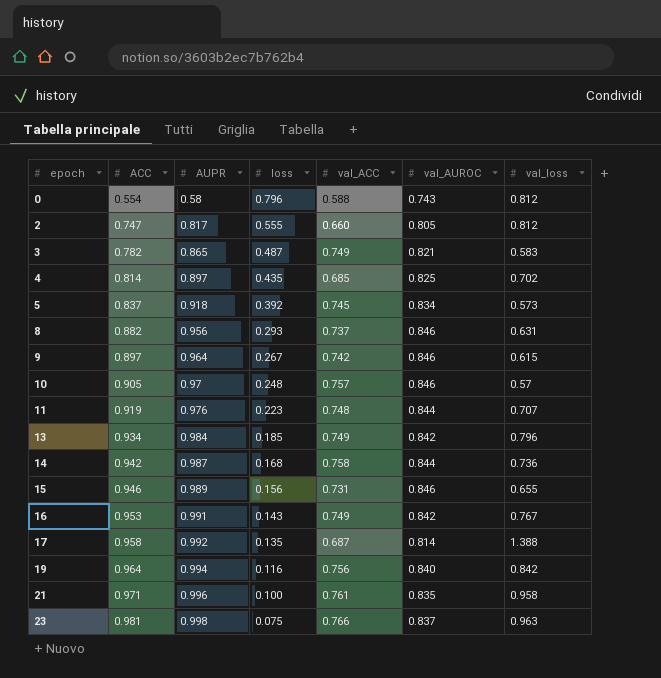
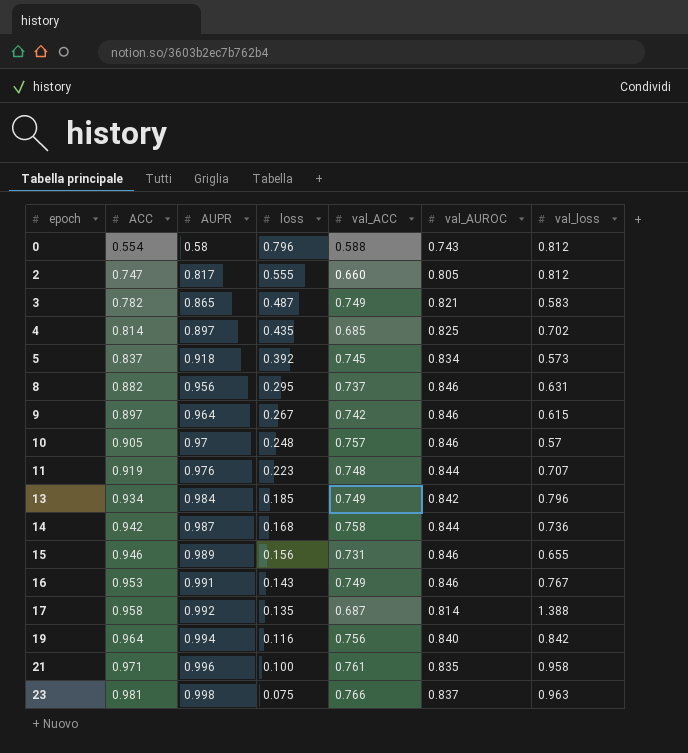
8 | loss: 0.293 -> 0.295
16 | val_AUROC: 0.842 -> 0.846

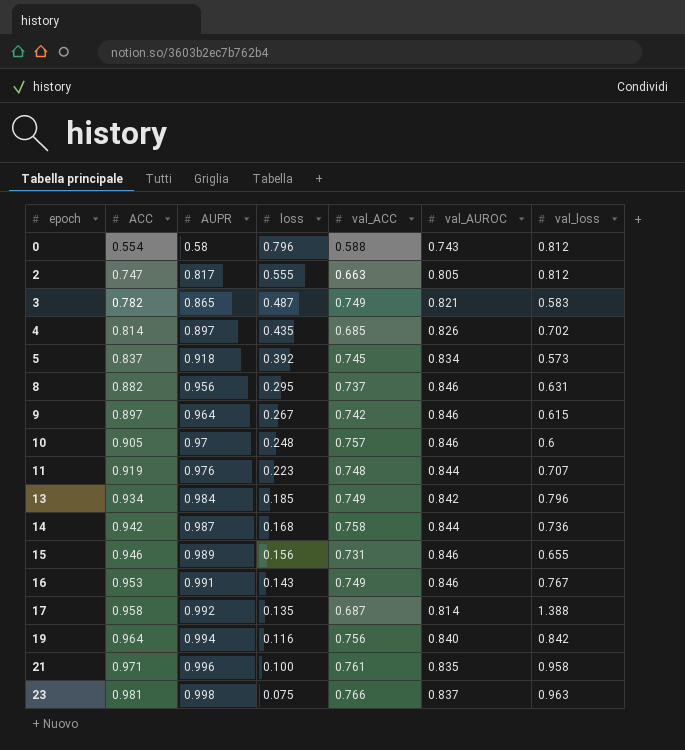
2 | val_ACC: 0.660 -> 0.663
4 | val_AUROC: 0.825 -> 0.826
10 | val_loss: 0.57 -> 0.6

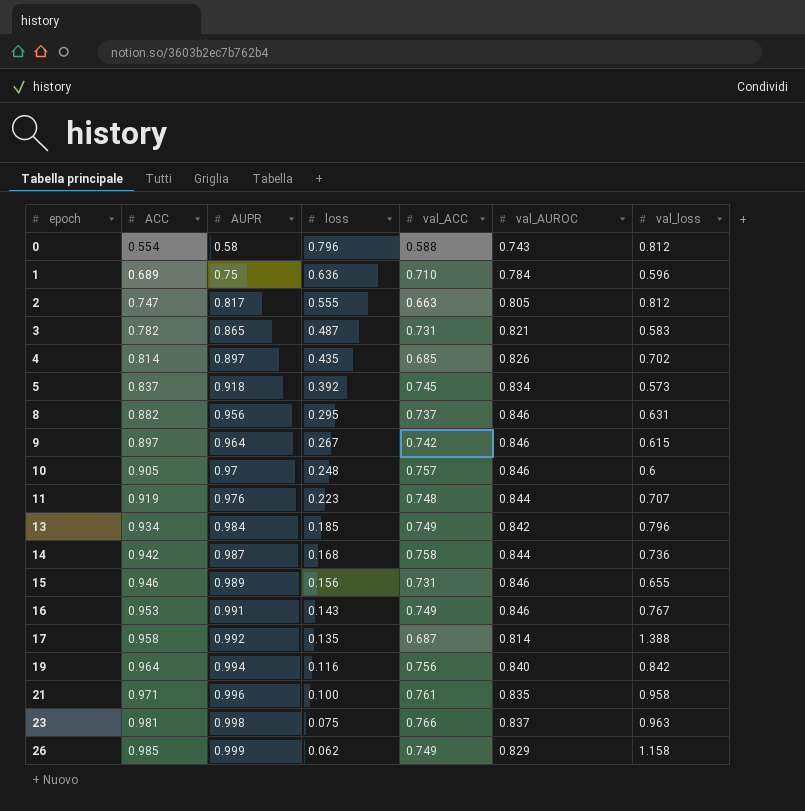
row 1: none -> 0.689 | 0.75 | 0.636 | 0.710 | 0.784 | 0.596
3 | val_ACC: 0.749 -> 0.731
row 26: none -> 0.985 | 0.999 | 0.062 | 0.749 | 0.829 | 1.158

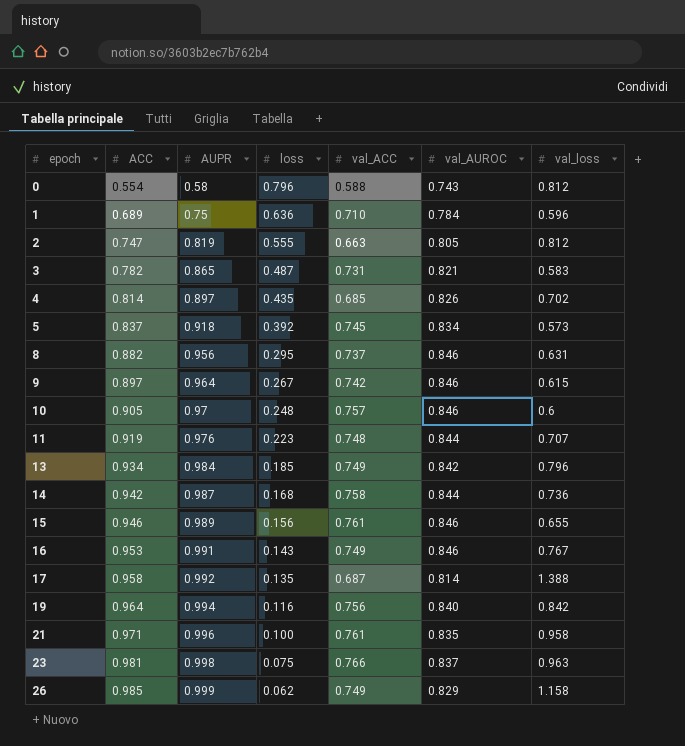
2 | AUPR: 0.817 -> 0.819
15 | val_ACC: 0.731 -> 0.761

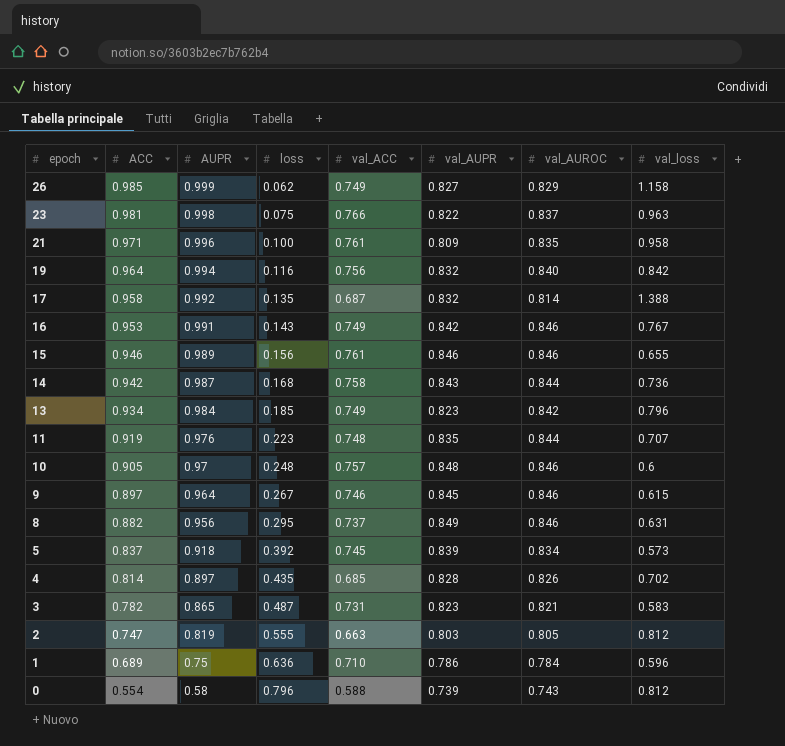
row order: epoch ascending -> epoch descending
column val_AUPR | position: none -> 6
9 | val_ACC: 0.742 -> 0.746

